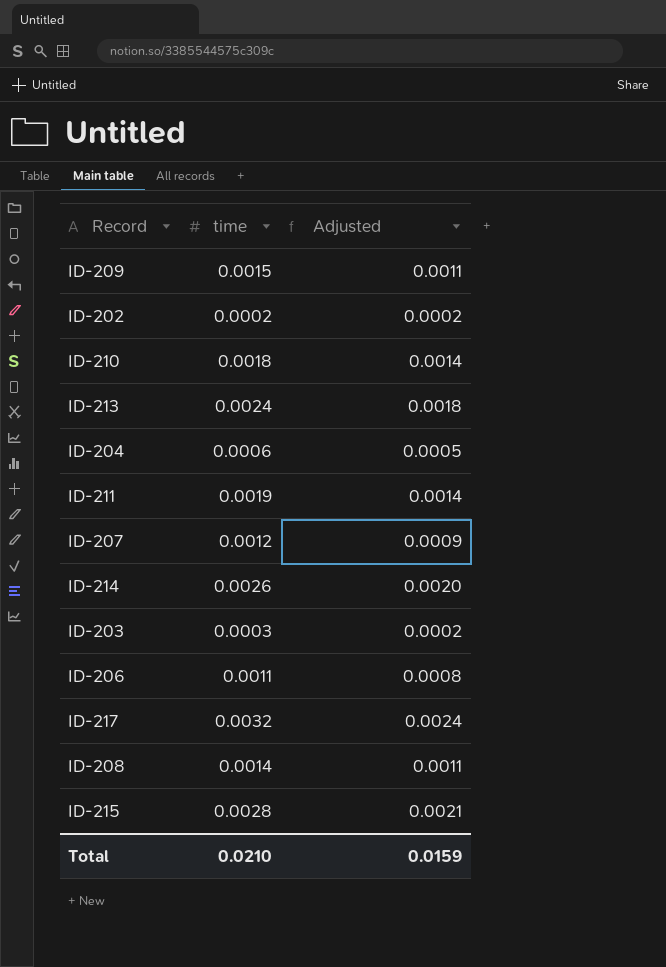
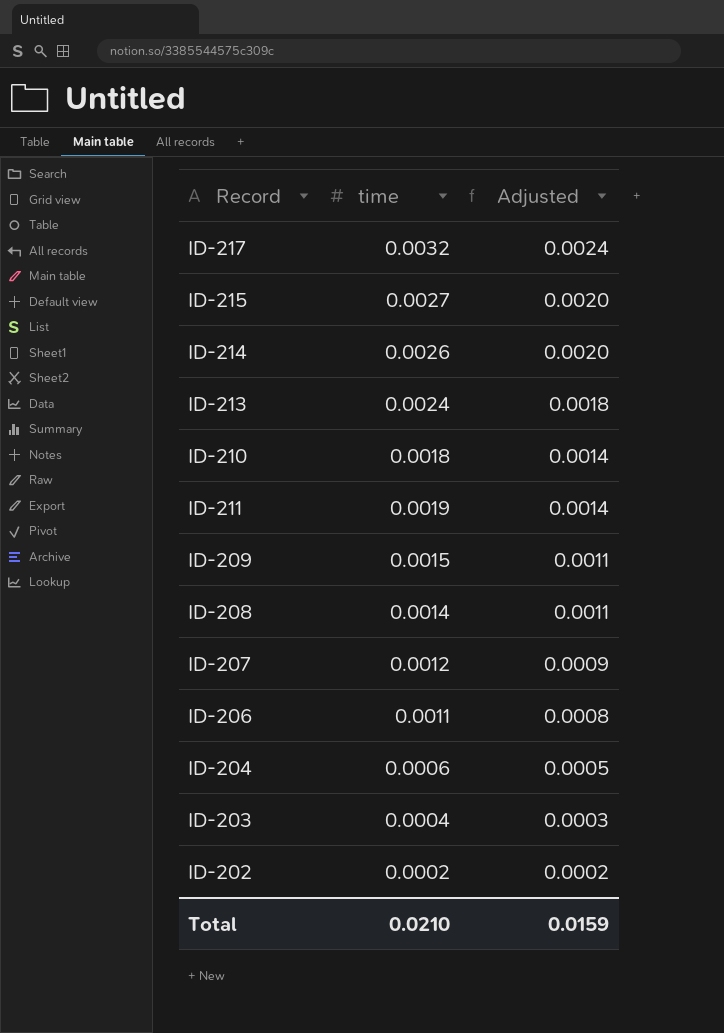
row order: none -> Adjusted descending
ID-215 | time: 0.0028 -> 0.0027
ID-215 | Adjusted: 0.0021 -> 0.0020
ID-203 | time: 0.0003 -> 0.0004
ID-203 | Adjusted: 0.0002 -> 0.0003

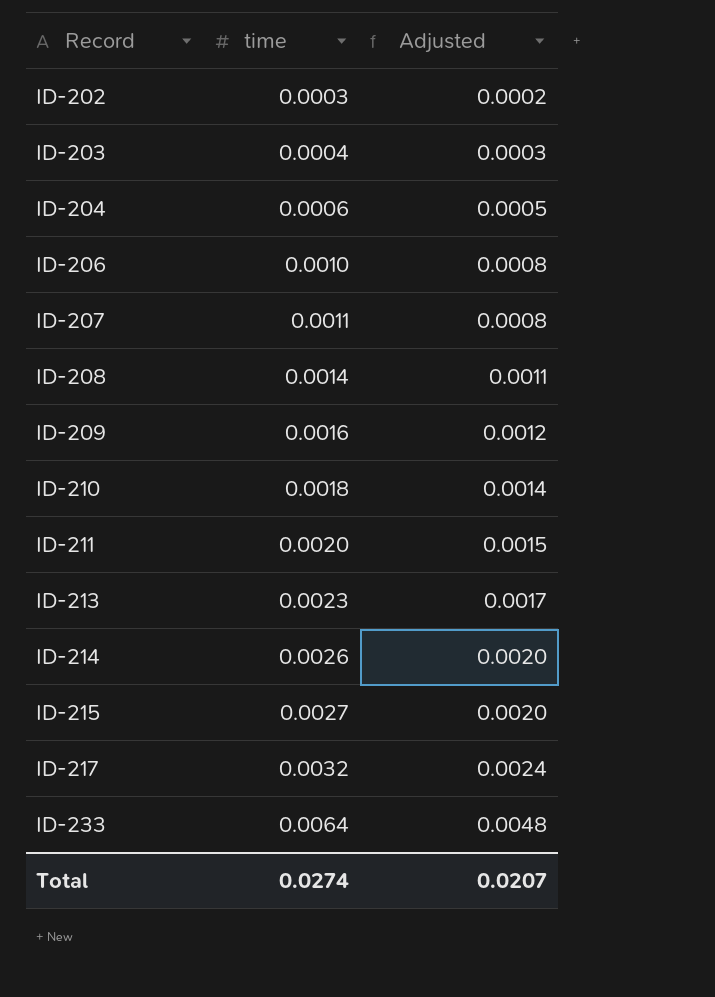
row order: Adjusted descending -> Record ascending
ID-202 | time: 0.0002 -> 0.0003
ID-206 | time: 0.0011 -> 0.0010
ID-207 | time: 0.0012 -> 0.0011
ID-207 | Adjusted: 0.0009 -> 0.0008
ID-209 | time: 0.0015 -> 0.0016
ID-209 | Adjusted: 0.0011 -> 0.0012
ID-211 | time: 0.0019 -> 0.0020
ID-211 | Adjusted: 0.0014 -> 0.0015
ID-213 | time: 0.0024 -> 0.0023
ID-213 | Adjusted: 0.0018 -> 0.0017
row ID-233: none -> 0.0064 | 0.0048
Total | time: 0.0210 -> 0.0274
Total | Adjusted: 0.0159 -> 0.0207

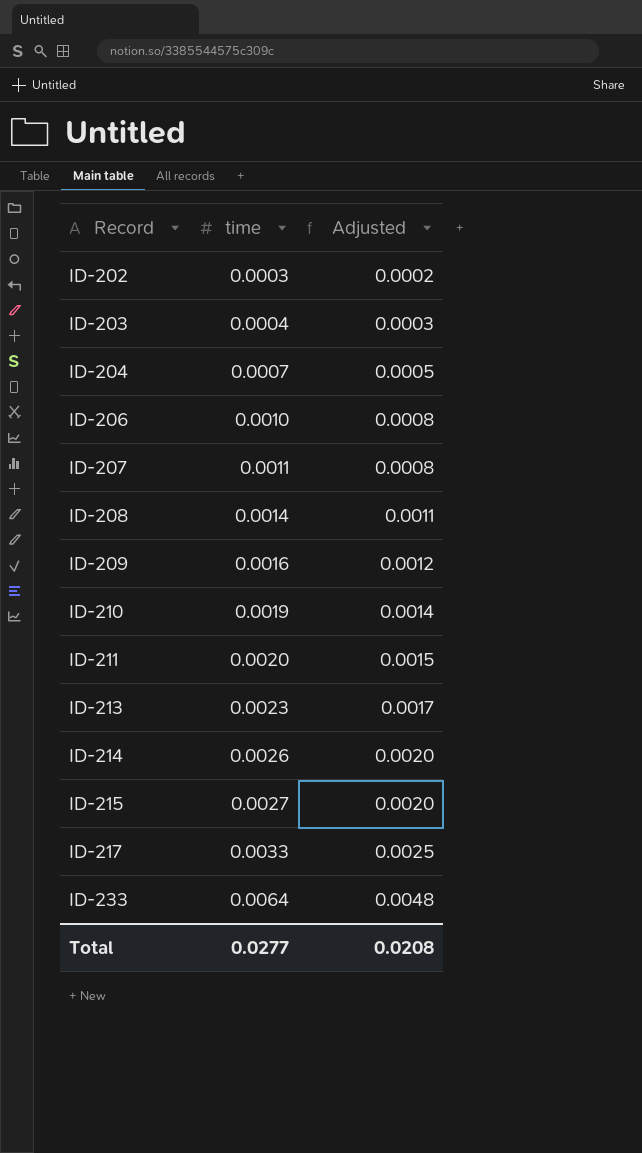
ID-204 | time: 0.0006 -> 0.0007
ID-210 | time: 0.0018 -> 0.0019
ID-217 | time: 0.0032 -> 0.0033
ID-217 | Adjusted: 0.0024 -> 0.0025
Total | time: 0.0274 -> 0.0277
Total | Adjusted: 0.0207 -> 0.0208

